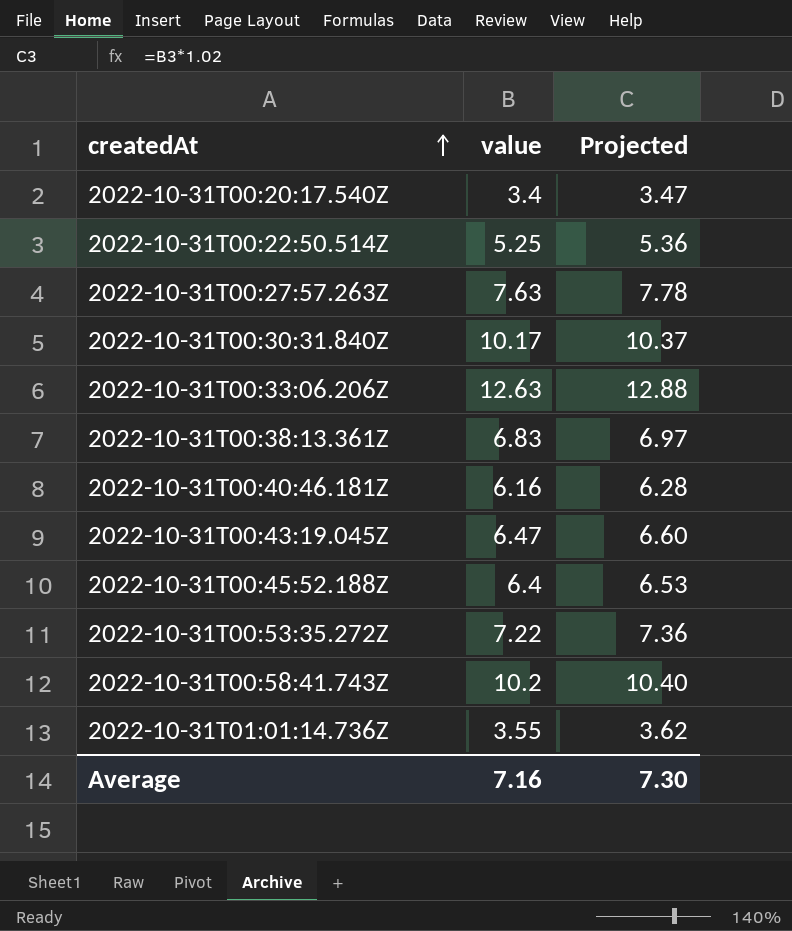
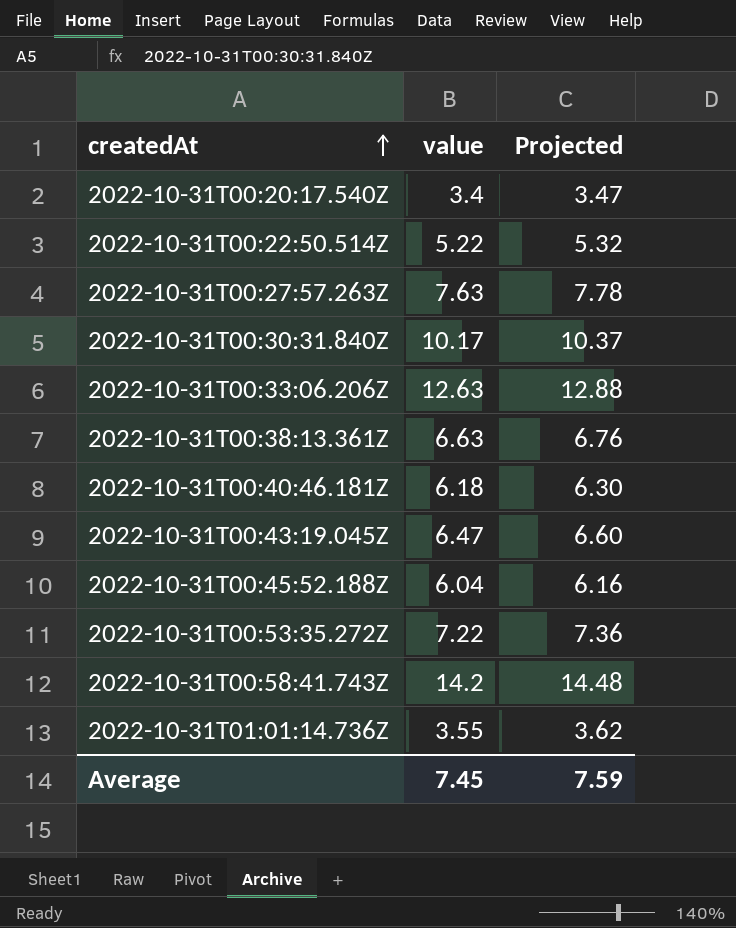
2022-10-31T00:22:50.514Z | value: 5.25 -> 5.22
2022-10-31T00:22:50.514Z | Projected: 5.36 -> 5.32
2022-10-31T00:38:13.361Z | value: 6.83 -> 6.63
2022-10-31T00:38:13.361Z | Projected: 6.97 -> 6.76
2022-10-31T00:40:46.181Z | value: 6.16 -> 6.18
2022-10-31T00:40:46.181Z | Projected: 6.28 -> 6.30
2022-10-31T00:45:52.188Z | value: 6.4 -> 6.04
2022-10-31T00:45:52.188Z | Projected: 6.53 -> 6.16
2022-10-31T00:58:41.743Z | value: 10.2 -> 14.2
2022-10-31T00:58:41.743Z | Projected: 10.40 -> 14.48
Average | value: 7.16 -> 7.45
Average | Projected: 7.30 -> 7.59

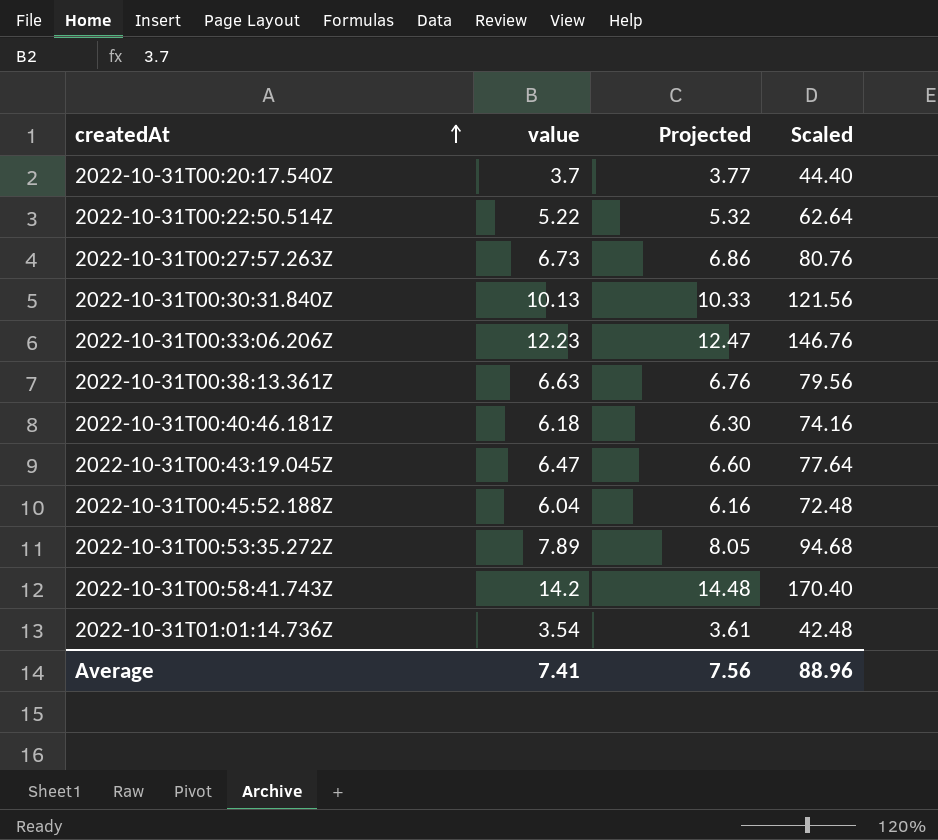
column Scaled | formula: none -> [value] * 12
2022-10-31T00:20:17.540Z | value: 3.4 -> 3.7
2022-10-31T00:20:17.540Z | Projected: 3.47 -> 3.77
2022-10-31T00:27:57.263Z | value: 7.63 -> 6.73
2022-10-31T00:27:57.263Z | Projected: 7.78 -> 6.86
2022-10-31T00:30:31.840Z | value: 10.17 -> 10.13
2022-10-31T00:30:31.840Z | Projected: 10.37 -> 10.33
2022-10-31T00:33:06.206Z | value: 12.63 -> 12.23
2022-10-31T00:33:06.206Z | Projected: 12.88 -> 12.47
2022-10-31T00:53:35.272Z | value: 7.22 -> 7.89
2022-10-31T00:53:35.272Z | Projected: 7.36 -> 8.05
2022-10-31T01:01:14.736Z | value: 3.55 -> 3.54
2022-10-31T01:01:14.736Z | Projected: 3.62 -> 3.61
Average | value: 7.45 -> 7.41
Average | Projected: 7.59 -> 7.56

